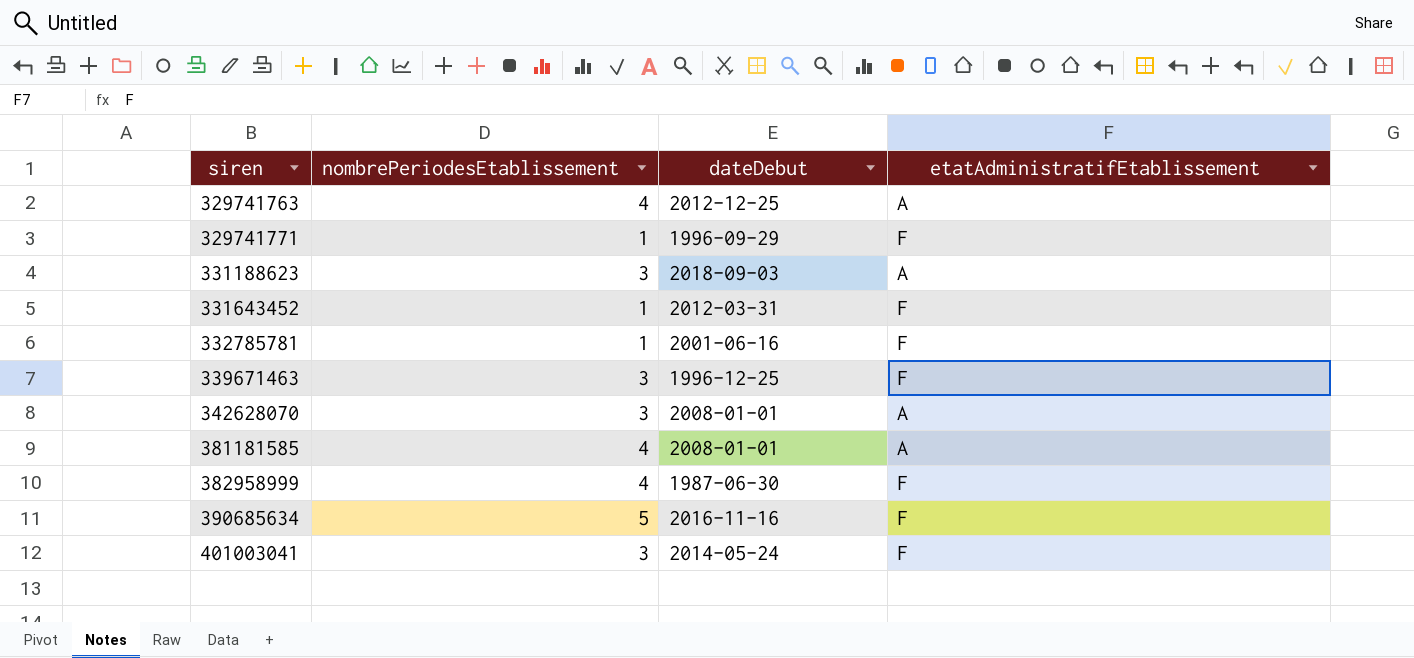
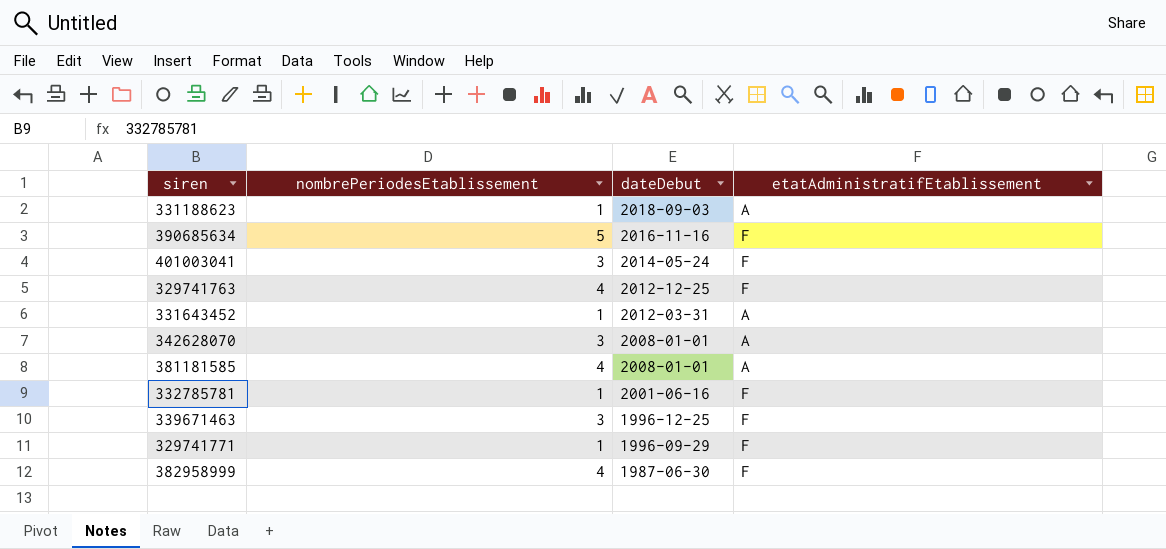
row order: siren ascending -> dateDebut descending
331188623 | nombrePeriodesEtablissement: 3 -> 1
329741763 | etatAdministratifEtablissement: A -> F
331643452 | etatAdministratifEtablissement: F -> A

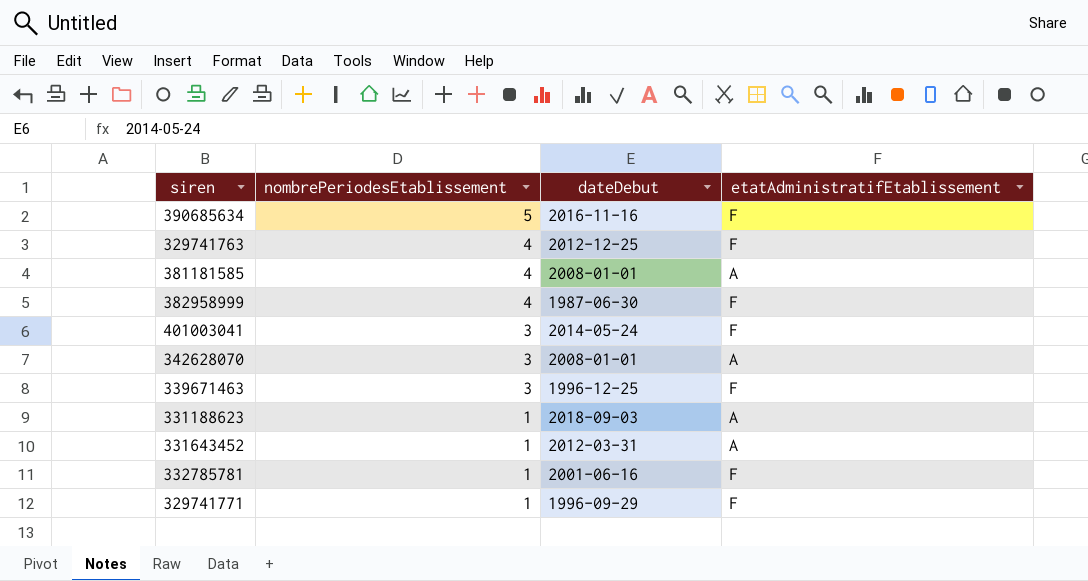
row order: dateDebut descending -> nombrePeriodesEtablissement descending

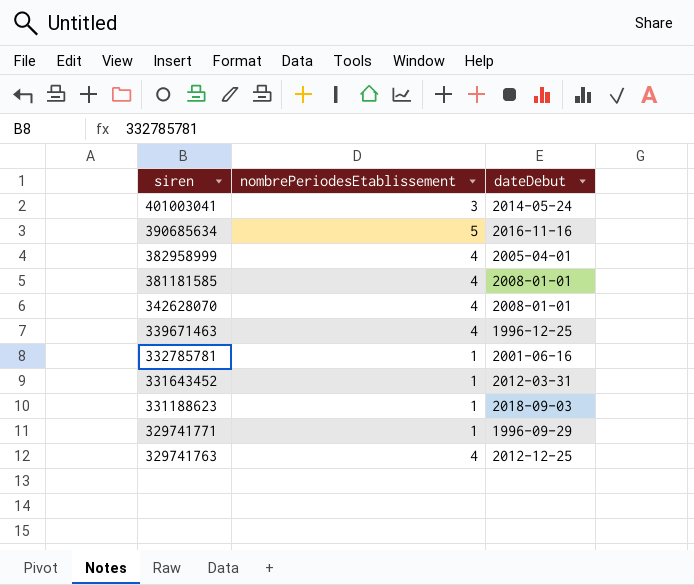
row order: nombrePeriodesEtablissement descending -> siren descending
column etatAdministratifEtablissement | position: 4 -> none
382958999 | dateDebut: 1987-06-30 -> 2005-04-01
342628070 | nombrePeriodesEtablissement: 3 -> 4
339671463 | nombrePeriodesEtablissement: 3 -> 4

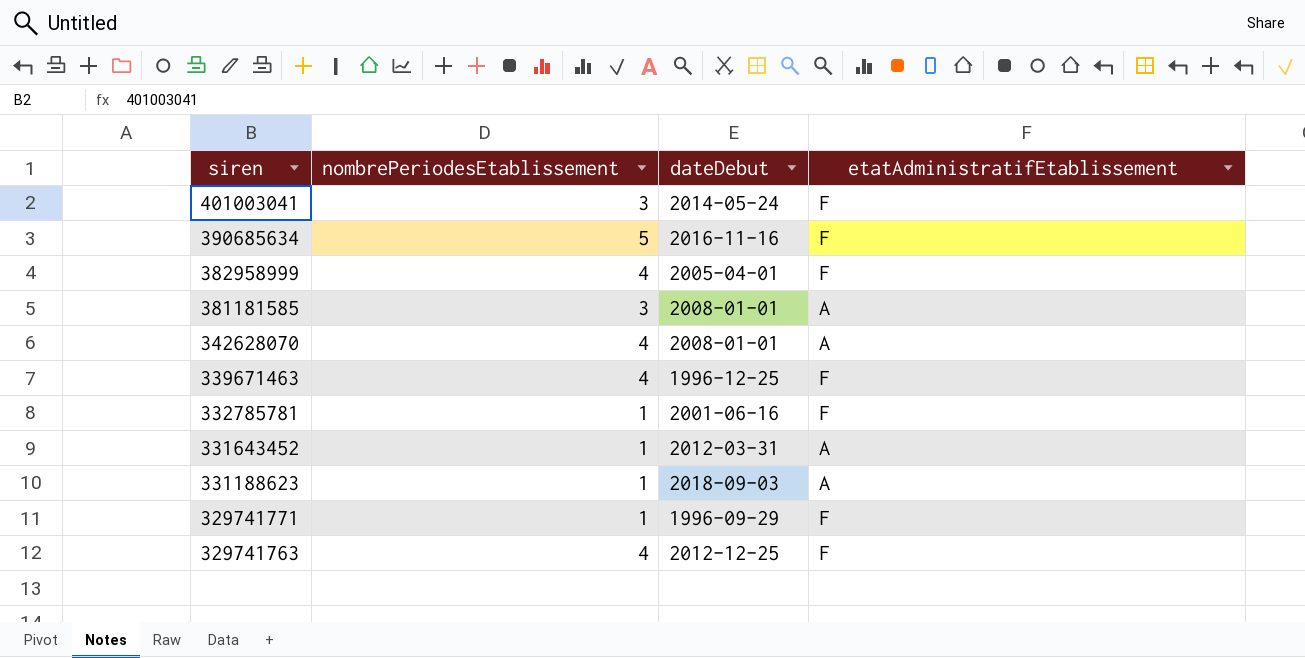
column etatAdministratifEtablissement | position: none -> 4
381181585 | nombrePeriodesEtablissement: 4 -> 3

